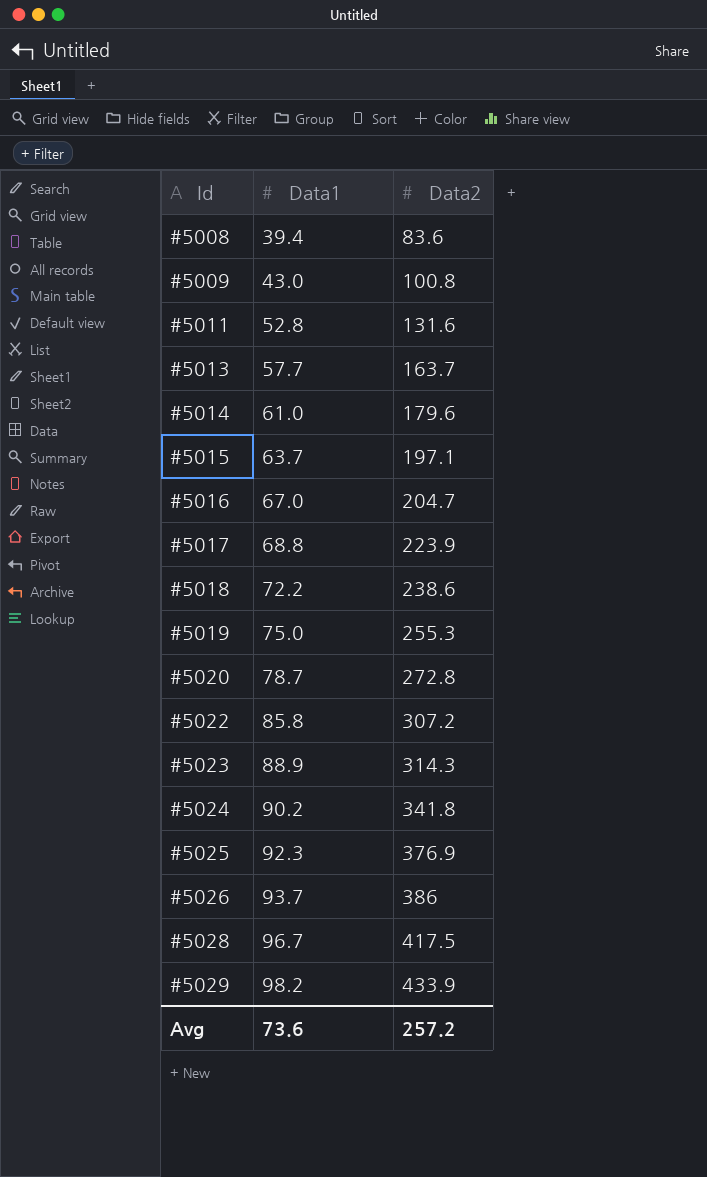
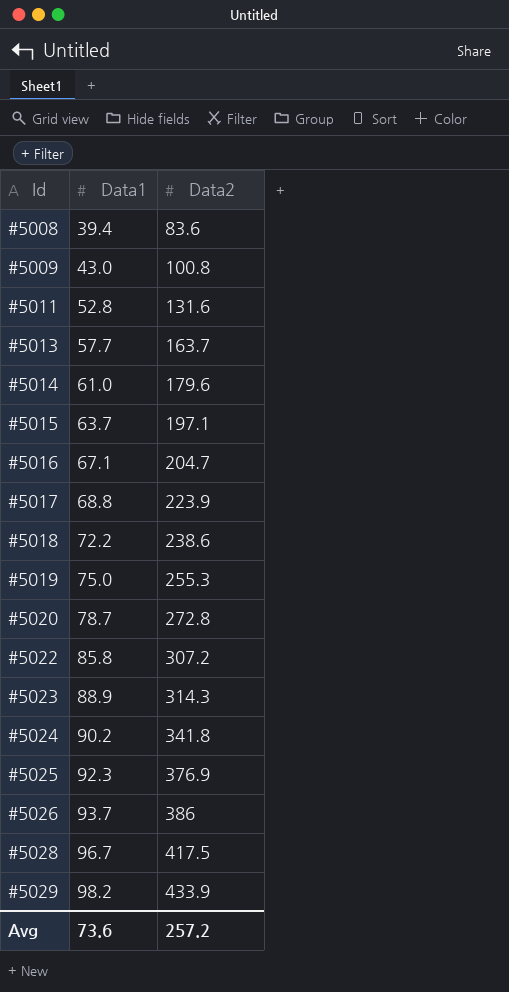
#5016 | Data1: 67.0 -> 67.1

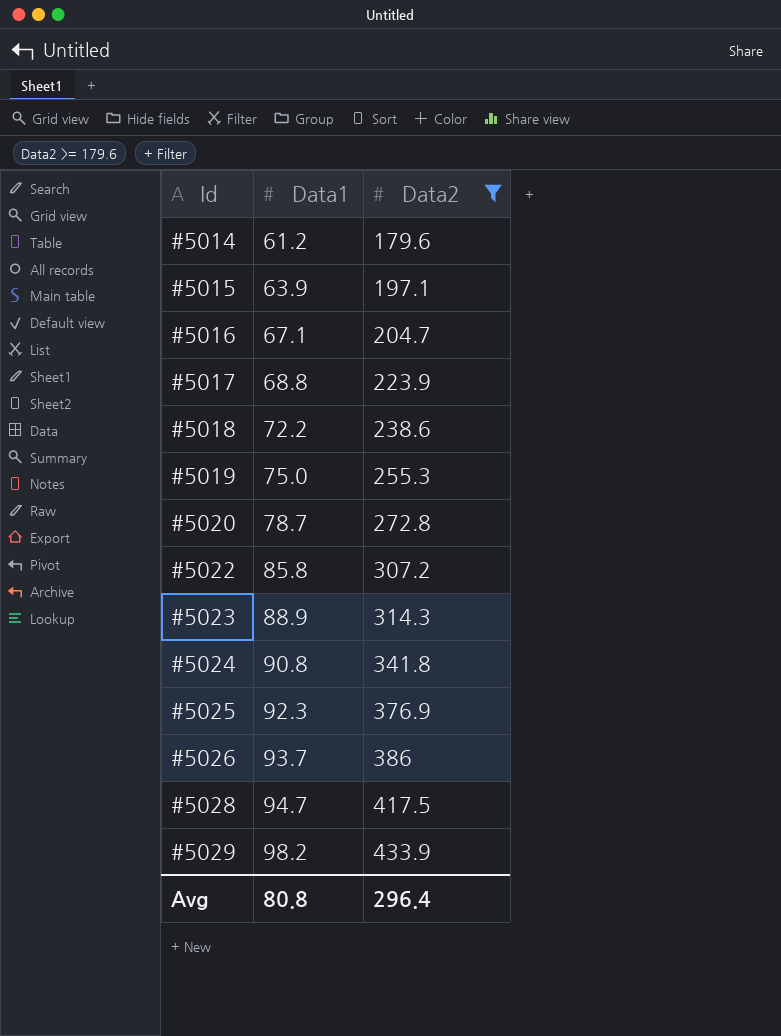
filter: none -> Data2 >= 179.6
#5014 | Data1: 61.0 -> 61.2
#5015 | Data1: 63.7 -> 63.9
#5024 | Data1: 90.2 -> 90.8
#5028 | Data1: 96.7 -> 94.7
Avg | Data1: 73.6 -> 80.8
Avg | Data2: 257.2 -> 296.4

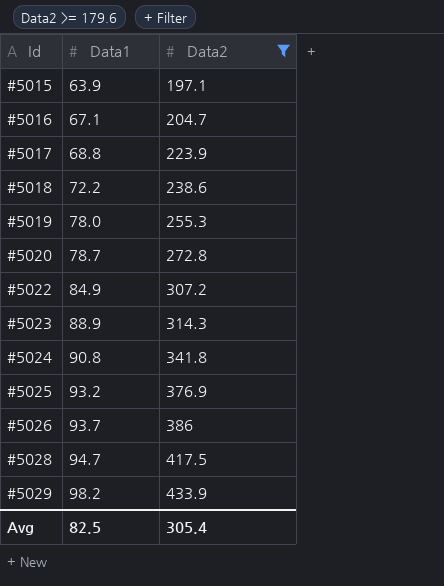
row #5014: 61.2 | 179.6 -> none
#5019 | Data1: 75.0 -> 78.0
#5022 | Data1: 85.8 -> 84.9
#5025 | Data1: 92.3 -> 93.2
Avg | Data1: 80.8 -> 82.5
Avg | Data2: 296.4 -> 305.4

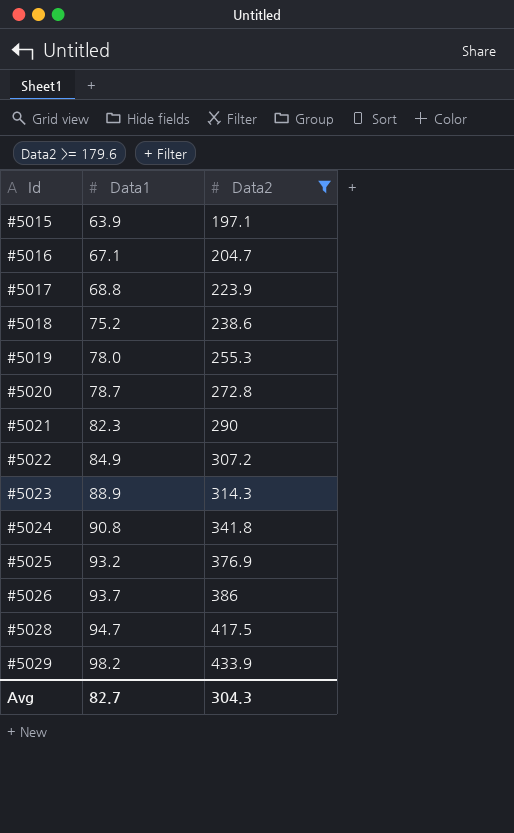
#5018 | Data1: 72.2 -> 75.2
row #5021: none -> 82.3 | 290
Avg | Data1: 82.5 -> 82.7
Avg | Data2: 305.4 -> 304.3

